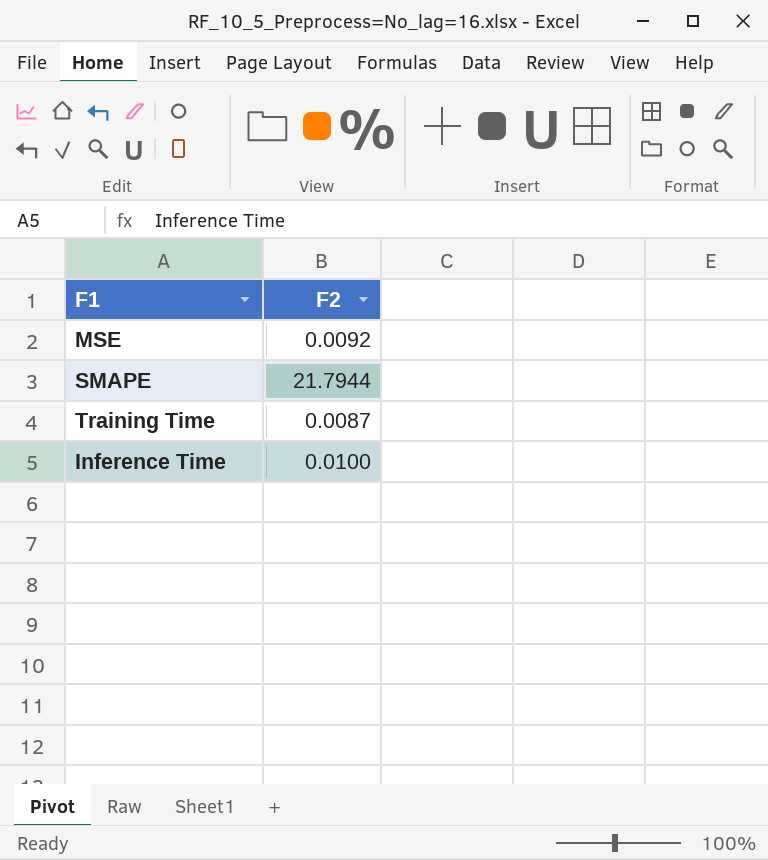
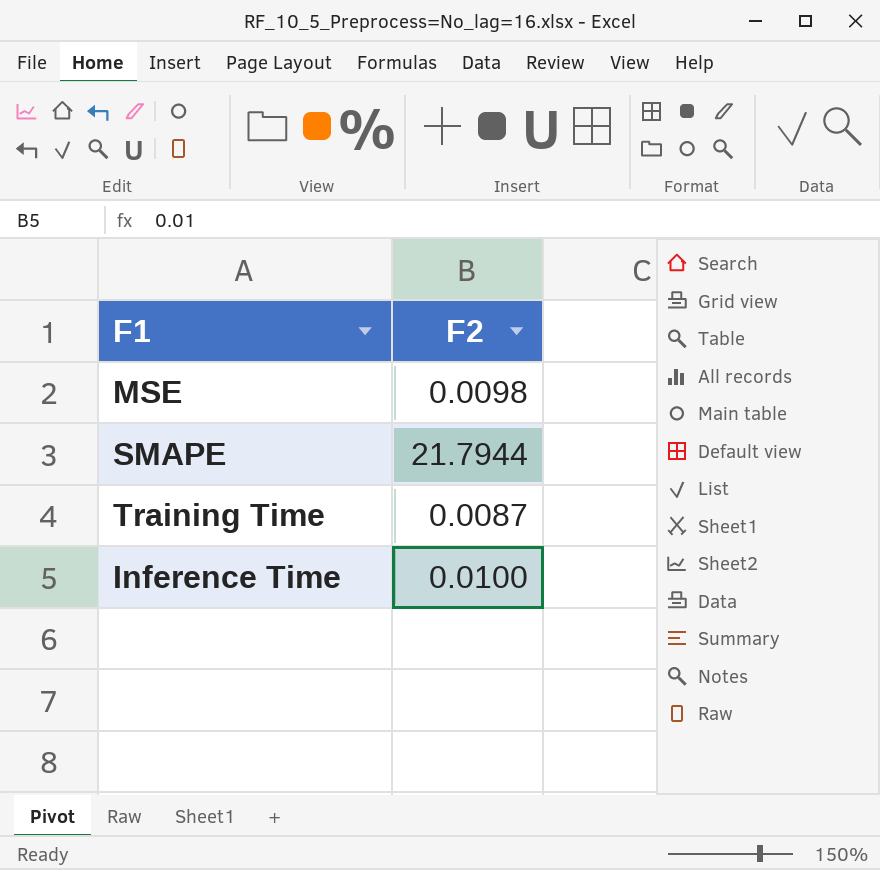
MSE | F2: 0.0092 -> 0.0098

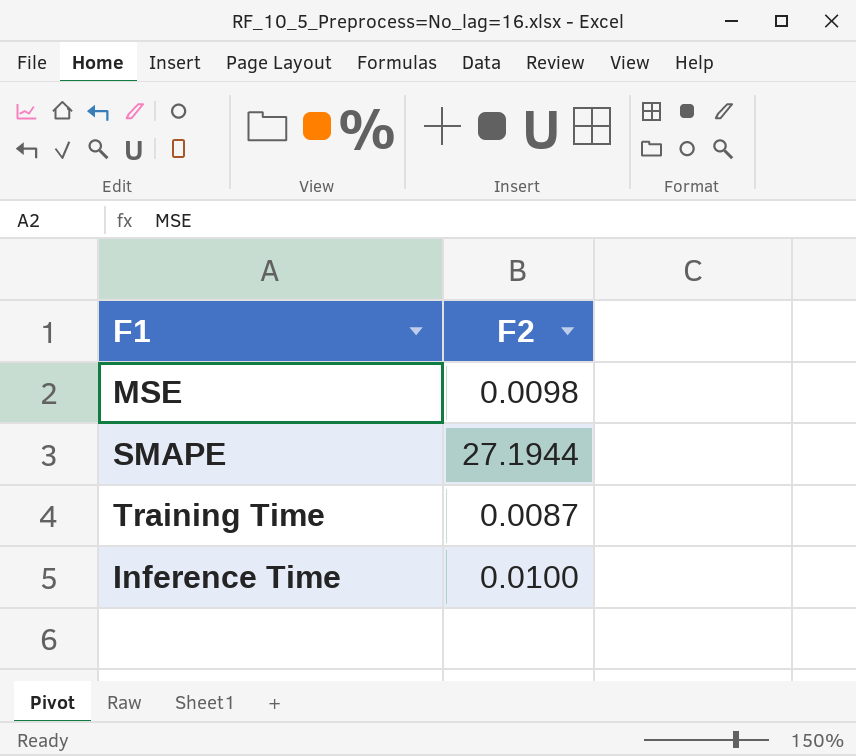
SMAPE | F2: 21.7944 -> 27.1944

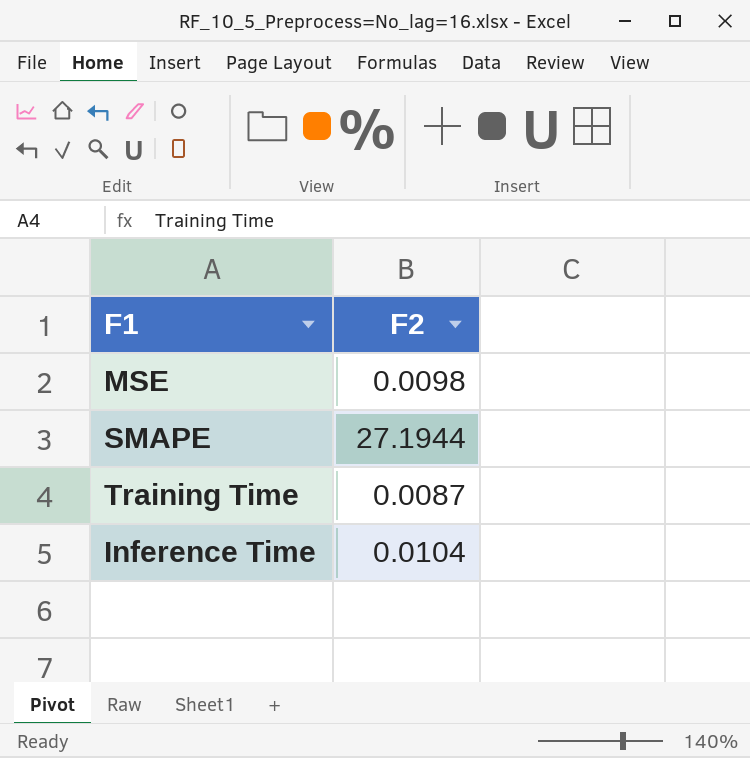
Inference Time | F2: 0.0100 -> 0.0104

